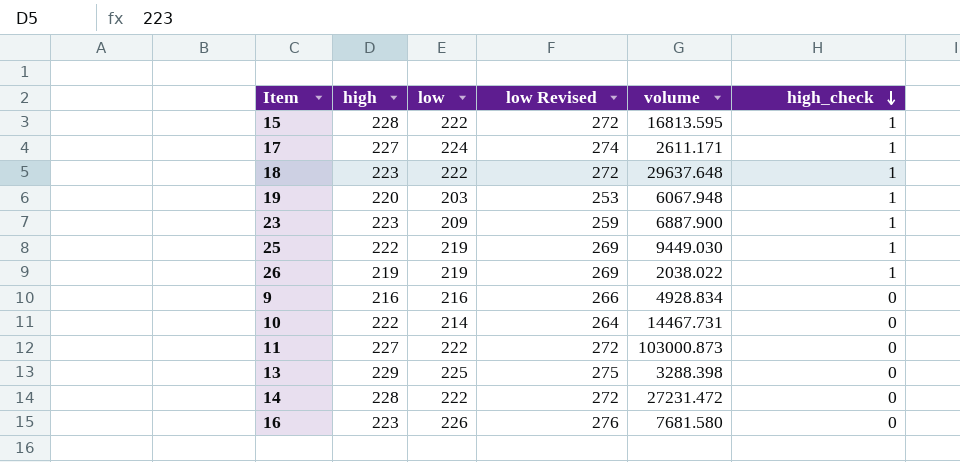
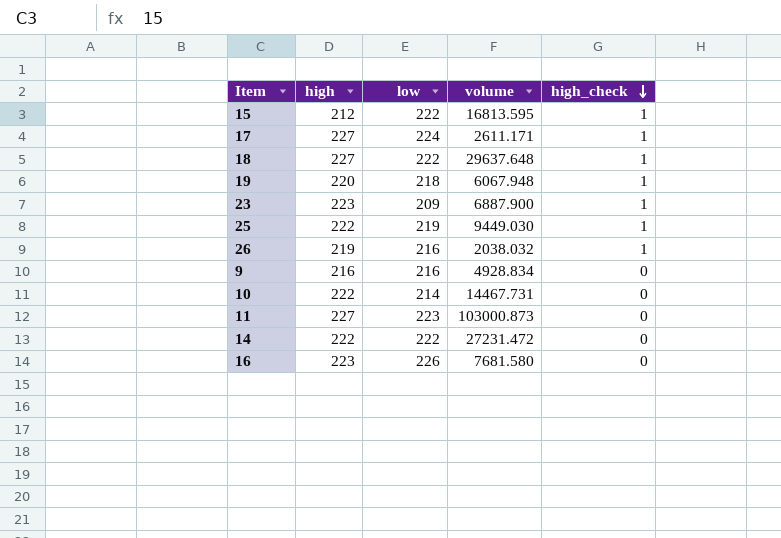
column low Revised | formula: [low] + 50 -> none
row 13: 229 | 225 | 275 | 3288.398 | 0 -> none
15 | high: 228 -> 212
18 | high: 223 -> 227
19 | low: 203 -> 218
26 | low: 219 -> 216
26 | volume: 2038.022 -> 2038.032
11 | low: 222 -> 223
14 | high: 228 -> 222

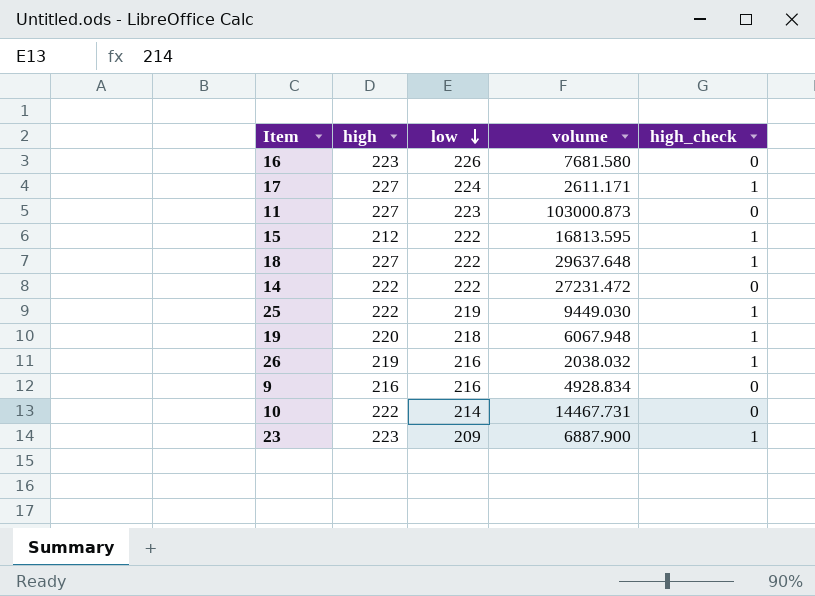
row order: high_check descending -> low descending

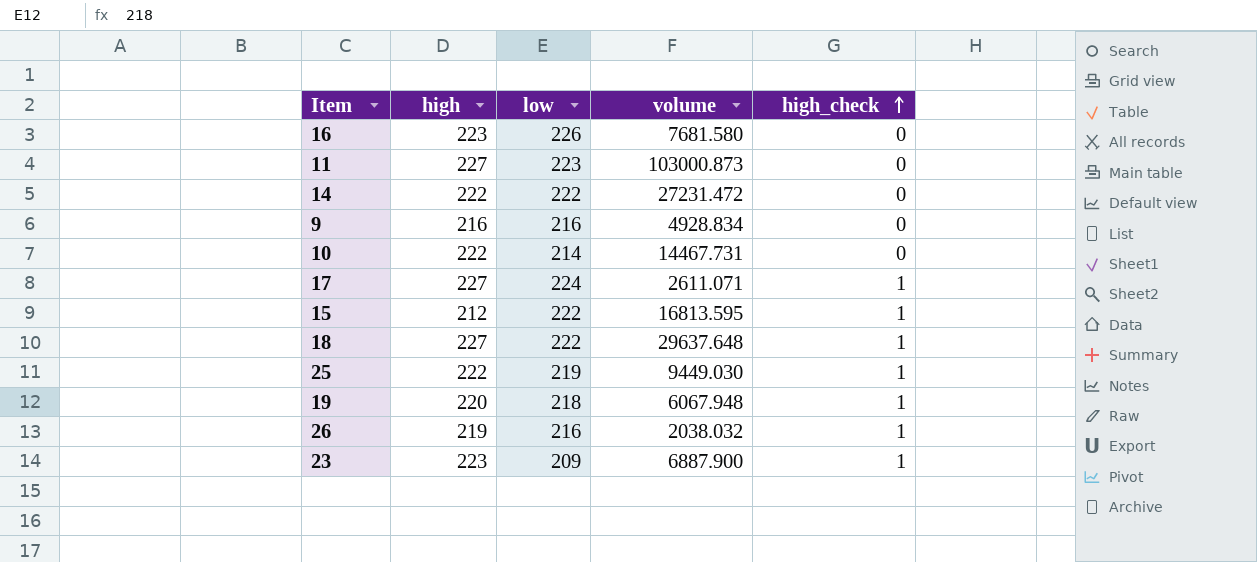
row order: low descending -> high_check ascending
17 | volume: 2611.171 -> 2611.071

